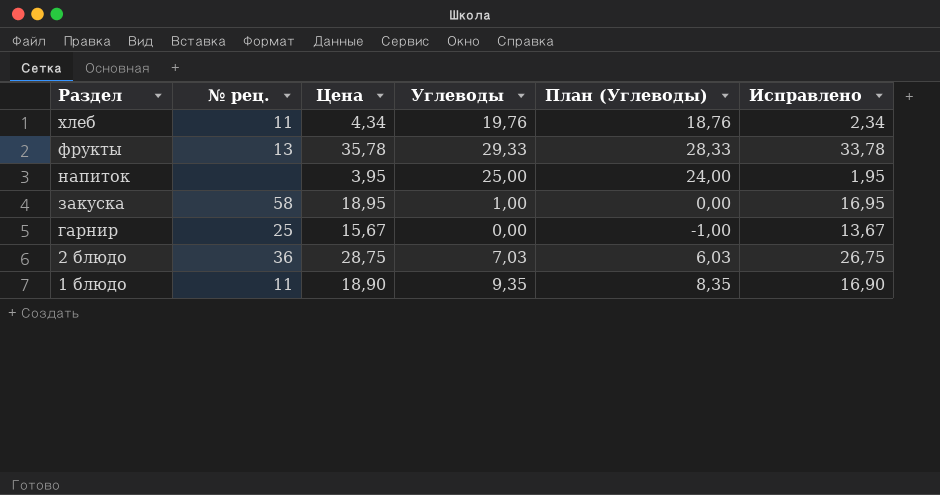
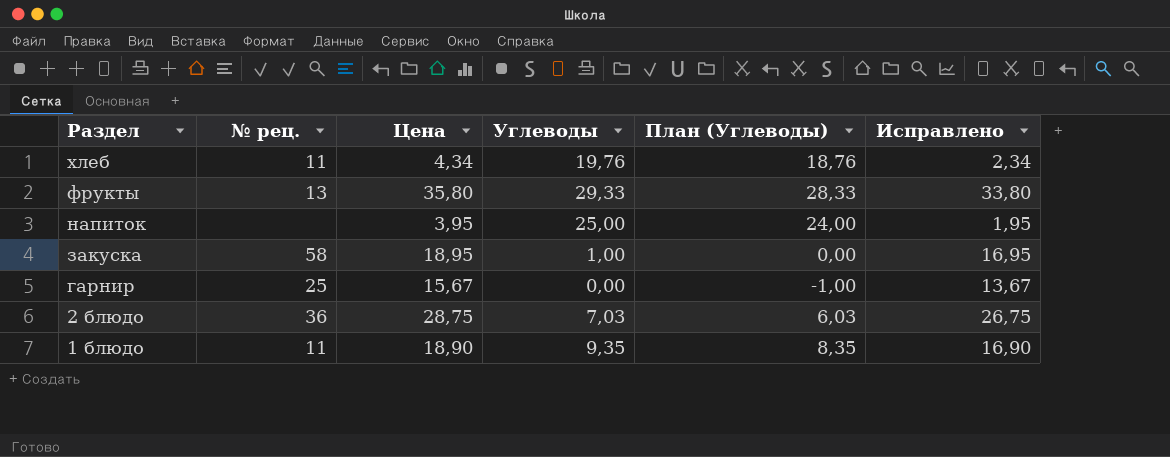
фрукты | Цена: 35,78 -> 35,80
фрукты | Исправлено: 33,78 -> 33,80

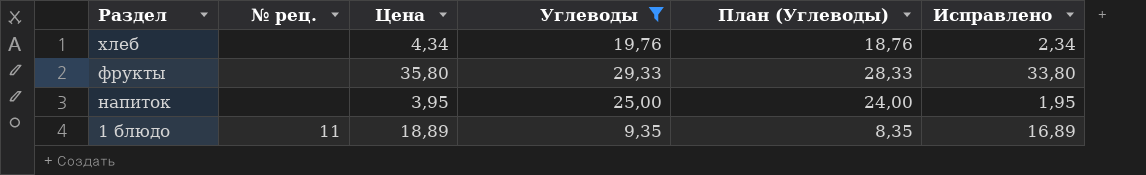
filter: none -> Углеводы >= 9,35
хлеб | № рец.: 11 -> none
фрукты | № рец.: 13 -> none
1 блюдо | Цена: 18,90 -> 18,89
1 блюдо | Исправлено: 16,90 -> 16,89

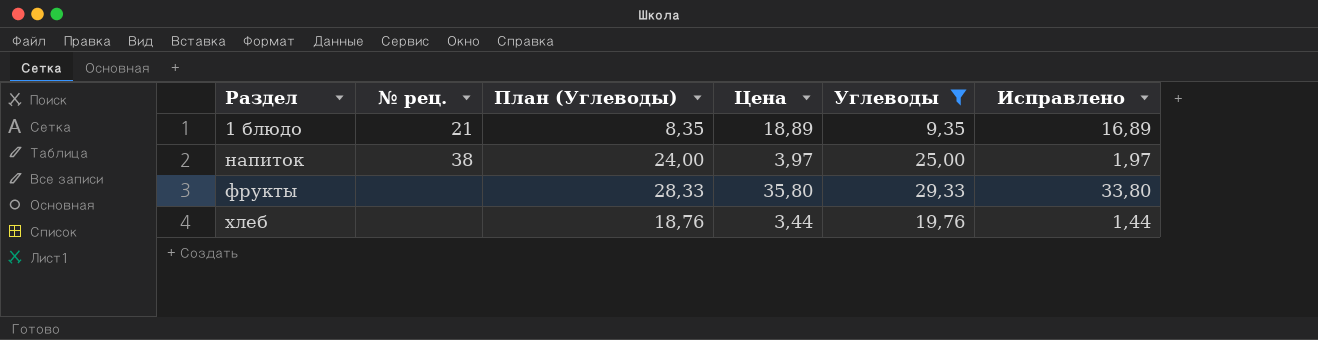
row order: Раздел descending -> Раздел ascending
column План (Углеводы) | position: 5 -> 3
1 блюдо | № рец.: 11 -> 21
напиток | № рец.: none -> 38
напиток | Цена: 3,95 -> 3,97
напиток | Исправлено: 1,95 -> 1,97
хлеб | Цена: 4,34 -> 3,44
хлеб | Исправлено: 2,34 -> 1,44

